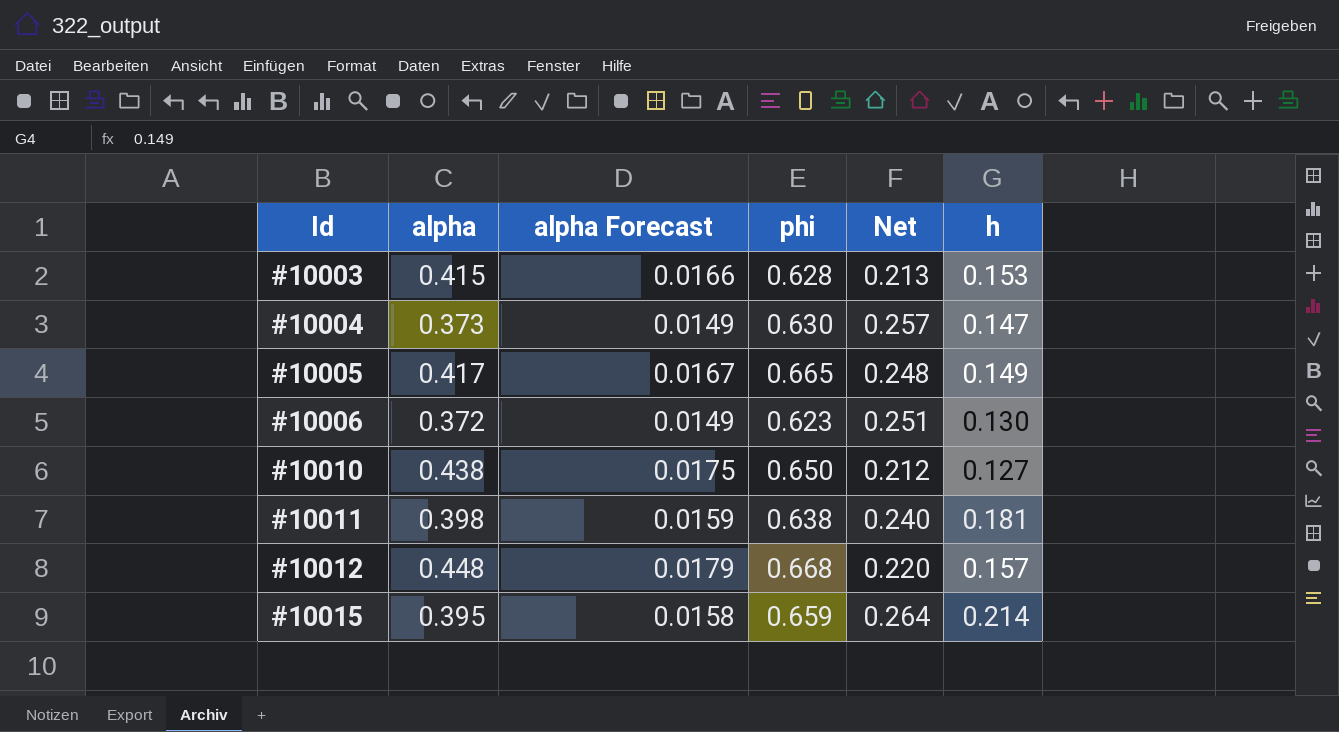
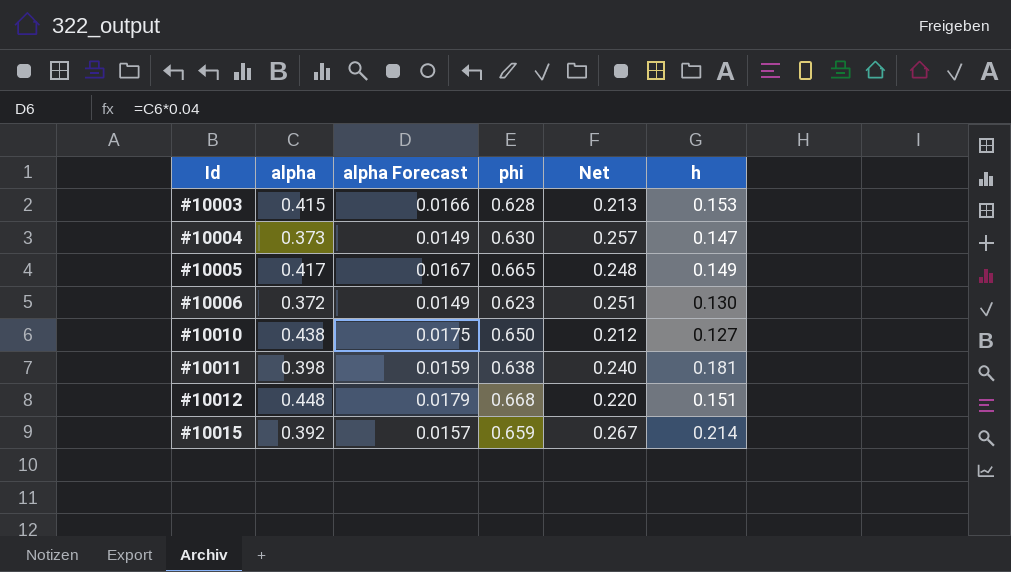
#10012 | h: 0.157 -> 0.151
#10015 | alpha: 0.395 -> 0.392
#10015 | alpha Forecast: 0.0158 -> 0.0157
#10015 | Net: 0.264 -> 0.267

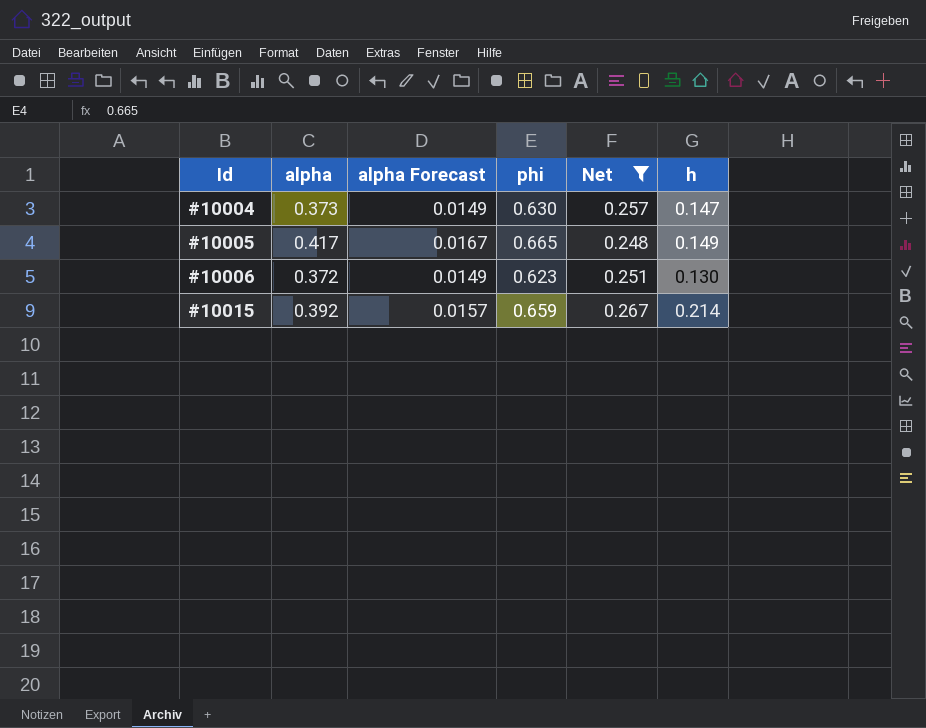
filter: none -> Net >= 0.248

